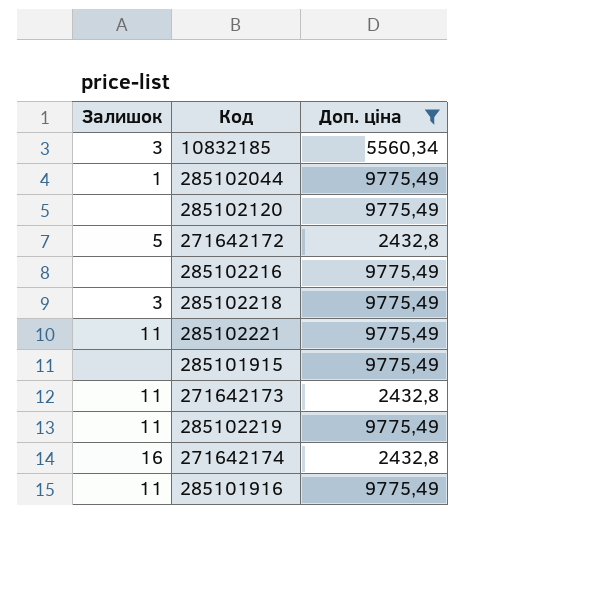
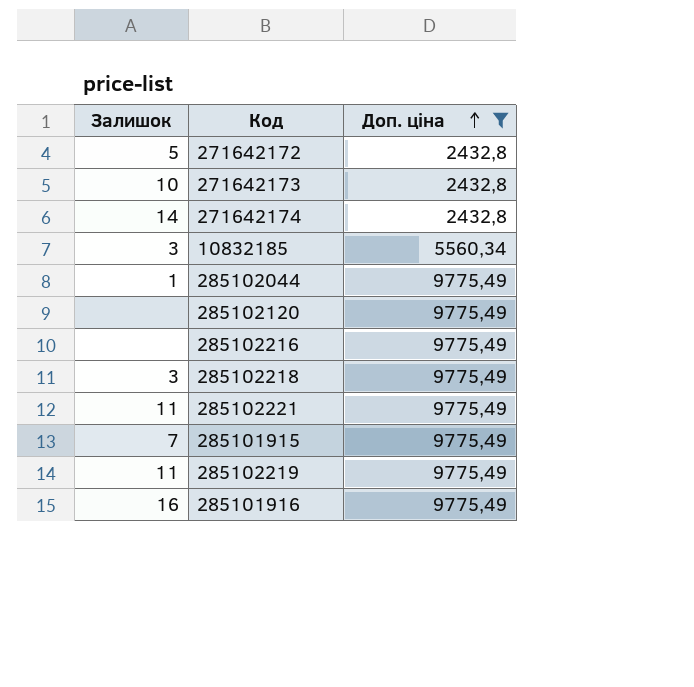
row order: none -> Доп. ціна ascending
271642173 | Залишок: 11 -> 10
271642174 | Залишок: 16 -> 14
285101915 | Залишок: none -> 7
285101916 | Залишок: 11 -> 16

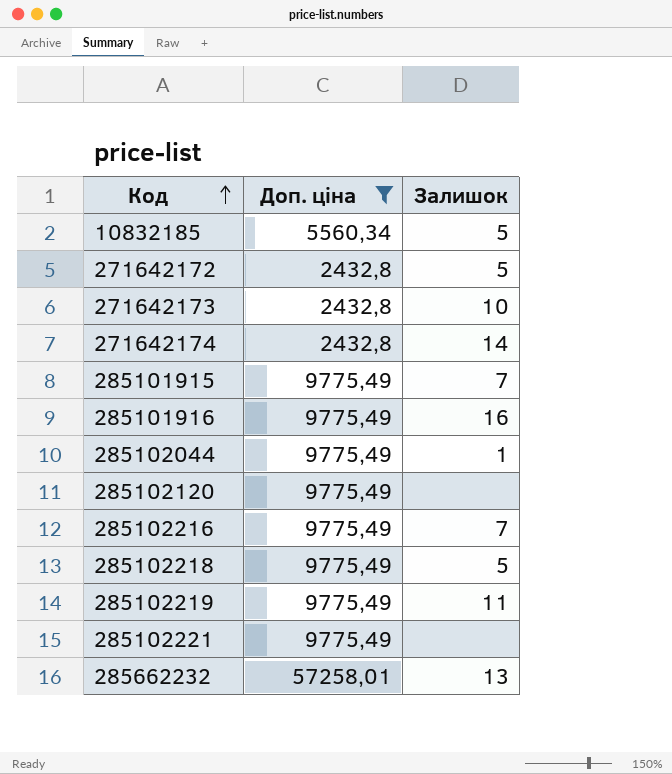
row order: Доп. ціна ascending -> Код ascending
column Залишок | position: 1 -> 3
10832185 | Залишок: 3 -> 5
285102216 | Залишок: none -> 7
285102218 | Залишок: 3 -> 5
285102221 | Залишок: 11 -> none
row 285662232: none -> 57258,01 | 13

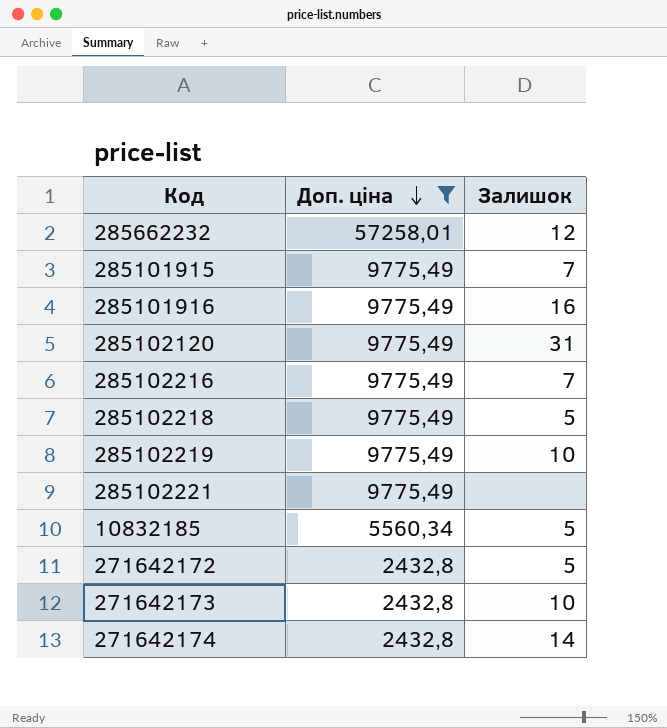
row order: Код ascending -> Доп. ціна descending
row 285102044: 9775,49 | 1 -> none
285662232 | Залишок: 13 -> 12
285102120 | Залишок: none -> 31
285102219 | Залишок: 11 -> 10

